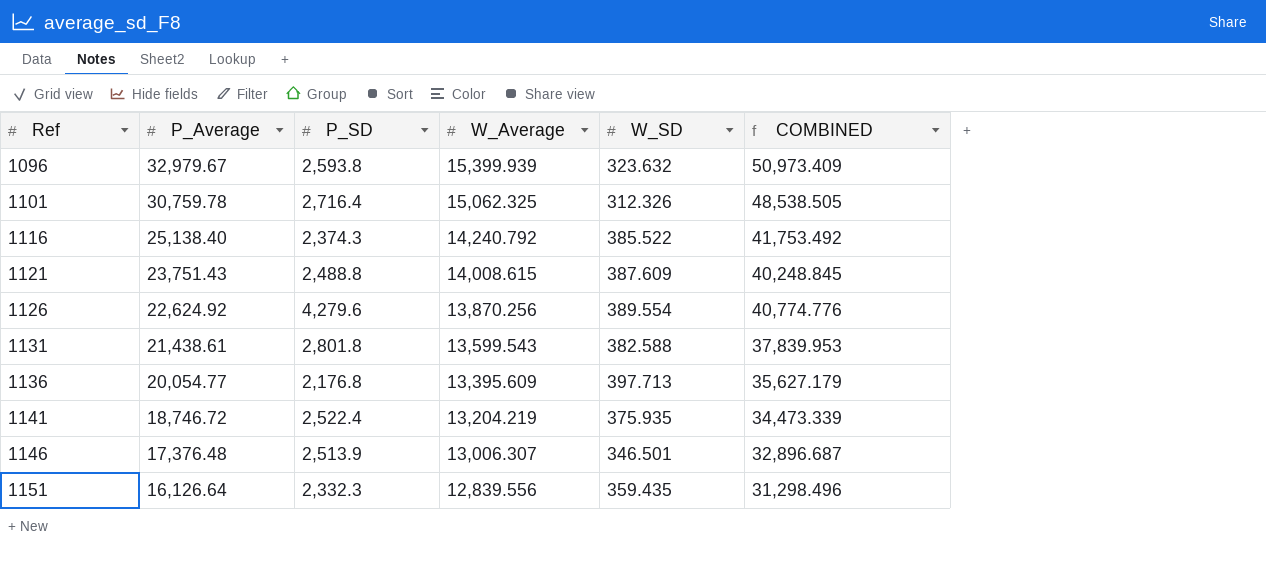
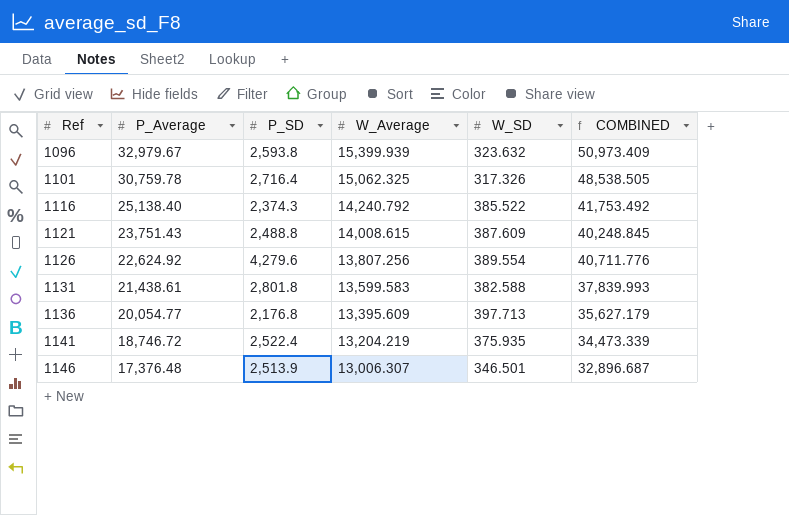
row 1151: 16,126.64 | 2,332.3 | 12,839.556 | 359.435 | 31,298.496 -> none
1101 | W_SD: 312.326 -> 317.326
1126 | W_Average: 13,870.256 -> 13,807.256
1126 | COMBINED: 40,774.776 -> 40,711.776
1131 | W_Average: 13,599.543 -> 13,599.583
1131 | COMBINED: 37,839.953 -> 37,839.993

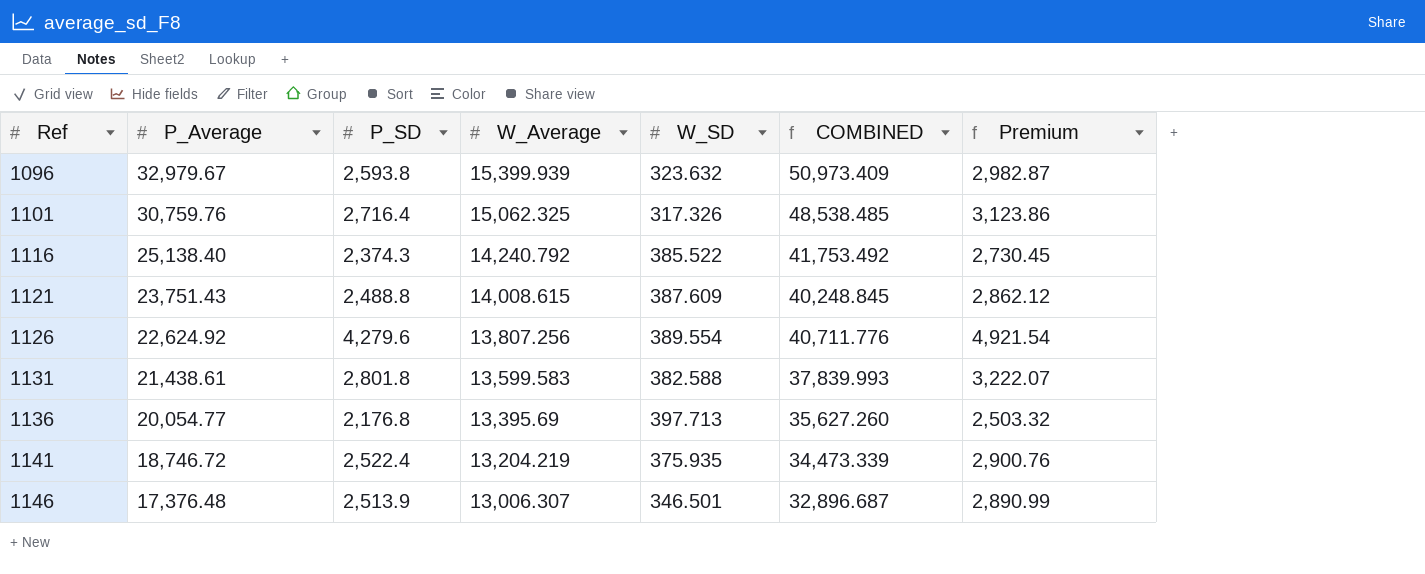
column Premium | formula: none -> [P_SD] * 1.15
1101 | P_Average: 30,759.78 -> 30,759.76
1101 | COMBINED: 48,538.505 -> 48,538.485
1136 | W_Average: 13,395.609 -> 13,395.69
1136 | COMBINED: 35,627.179 -> 35,627.260

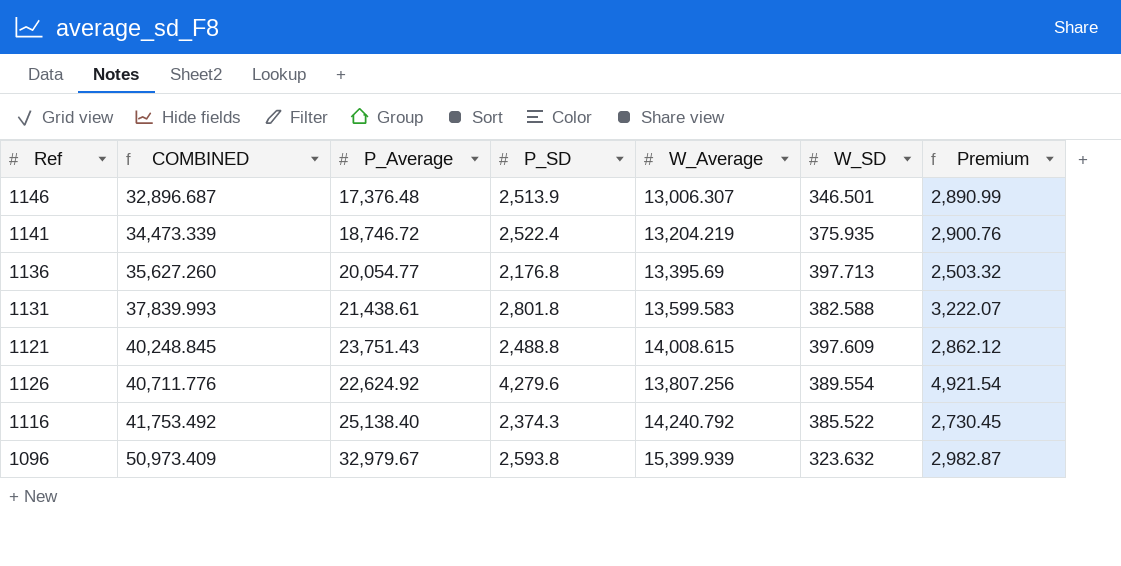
row order: Ref ascending -> COMBINED ascending
column COMBINED | position: 6 -> 2
row 1101: 30,759.76 | 2,716.4 | 15,062.325 | 317.326 | 48,538.485 | 3,123.86 -> none
1121 | W_SD: 387.609 -> 397.609

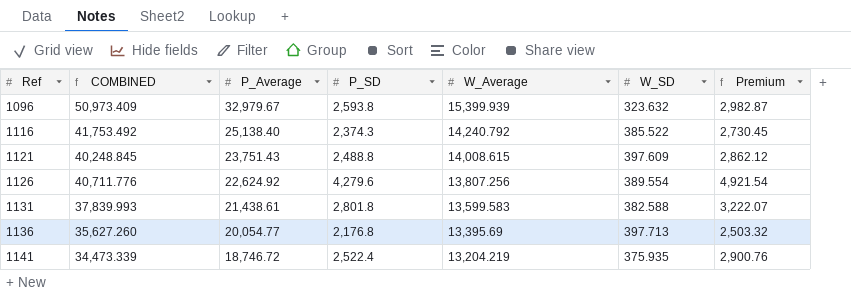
row order: COMBINED ascending -> Ref ascending
row 1146: 32,896.687 | 17,376.48 | 2,513.9 | 13,006.307 | 346.501 | 2,890.99 -> none

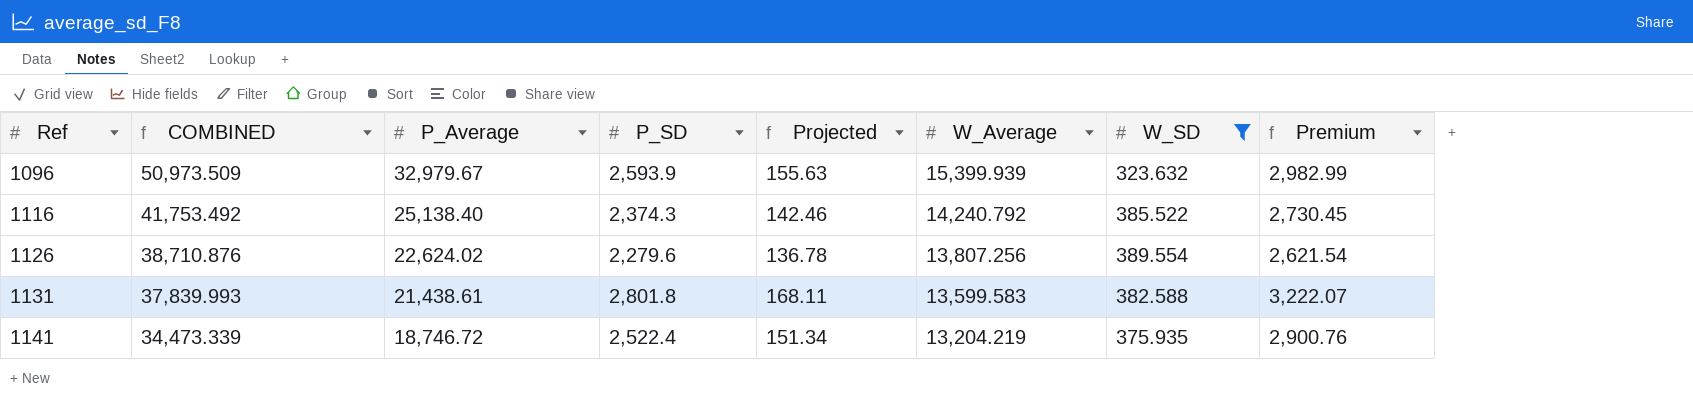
filter: none -> W_SD <= 389.554
column Projected | formula: none -> [P_SD] * 0.06
1096 | COMBINED: 50,973.409 -> 50,973.509
1096 | P_SD: 2,593.8 -> 2,593.9
1096 | Premium: 2,982.87 -> 2,982.99
1126 | COMBINED: 40,711.776 -> 38,710.876
1126 | P_Average: 22,624.92 -> 22,624.02
1126 | P_SD: 4,279.6 -> 2,279.6
1126 | Premium: 4,921.54 -> 2,621.54

